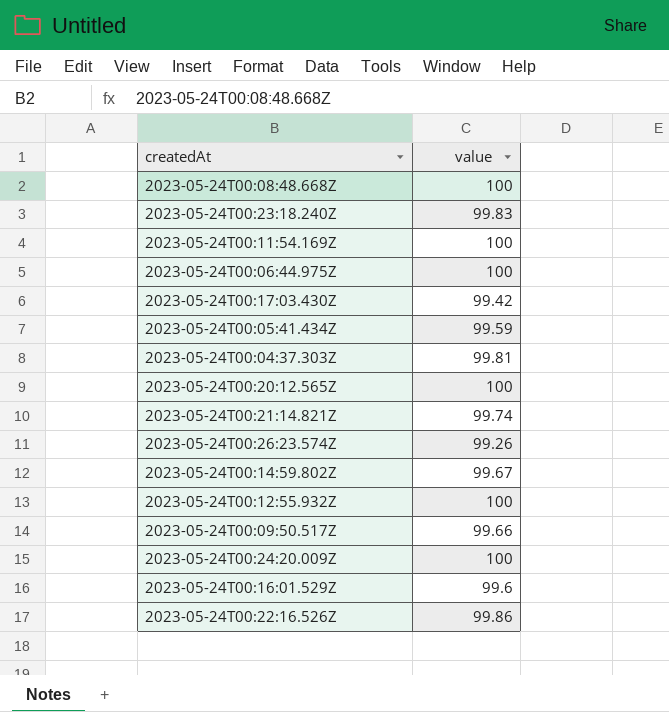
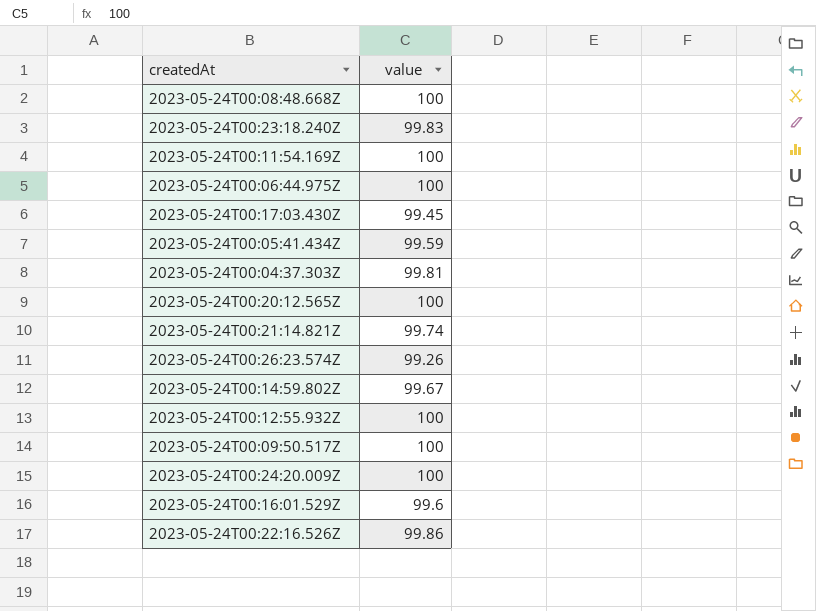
2023-05-24T00:17:03.430Z | value: 99.42 -> 99.45
2023-05-24T00:09:50.517Z | value: 99.66 -> 100

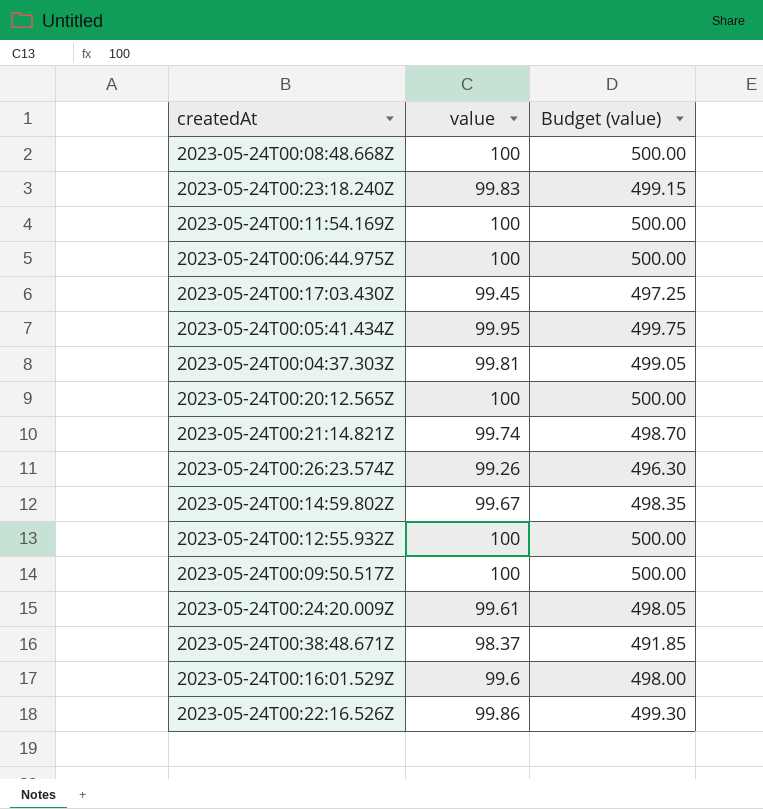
column Budget (value) | formula: none -> [value] * 5
2023-05-24T00:05:41.434Z | value: 99.59 -> 99.95
2023-05-24T00:24:20.009Z | value: 100 -> 99.61
row 2023-05-24T00:38:48.671Z: none -> 98.37 | 491.85

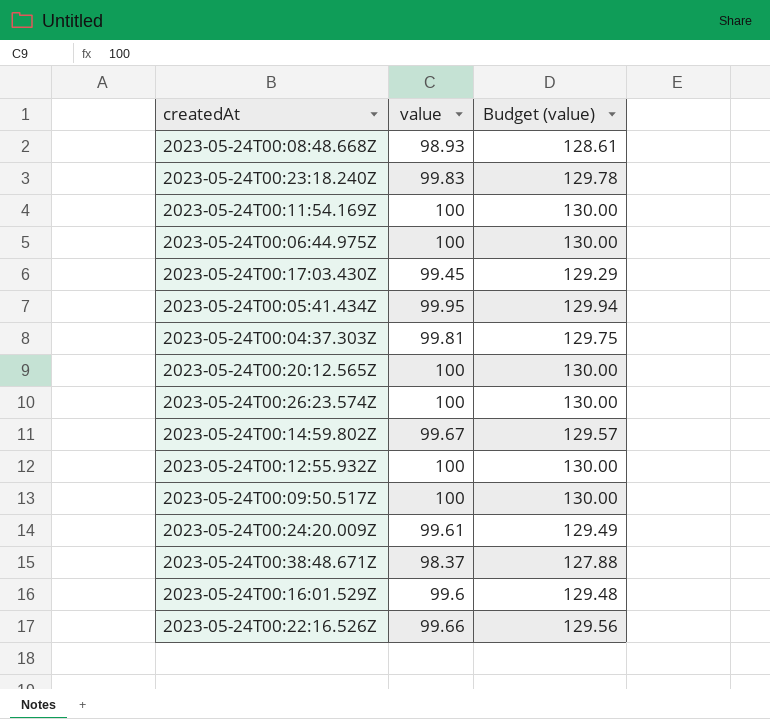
column Budget (value) | formula: [value] * 5 -> [value] * 1.3
row 2023-05-24T00:21:14.821Z: 99.74 | 498.70 -> none
2023-05-24T00:08:48.668Z | value: 100 -> 98.93
2023-05-24T00:26:23.574Z | value: 99.26 -> 100
2023-05-24T00:22:16.526Z | value: 99.86 -> 99.66

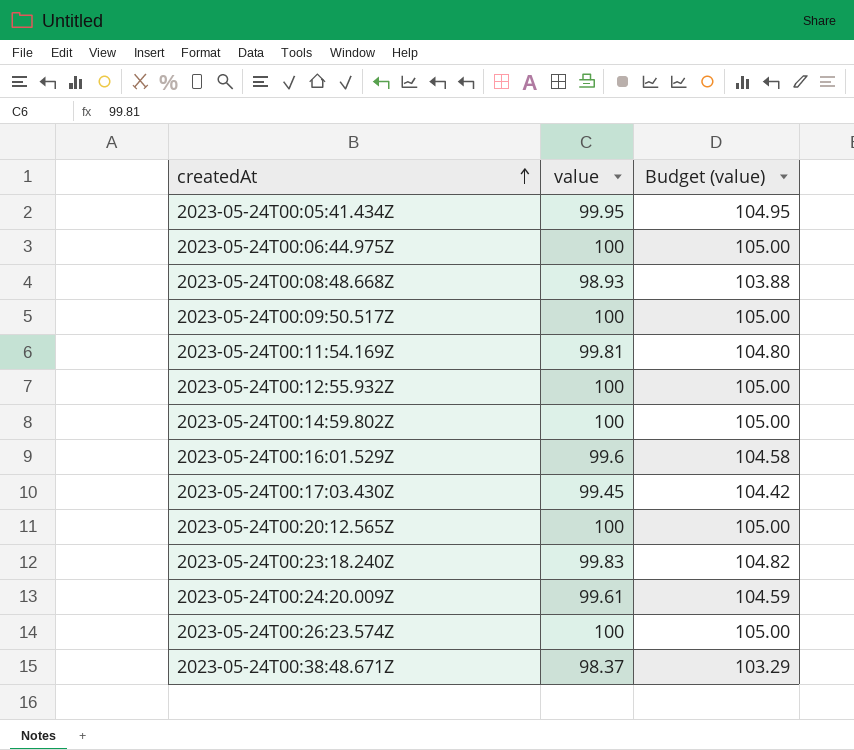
row order: none -> createdAt ascending
column Budget (value) | formula: [value] * 1.3 -> [value] * 1.05
row 2023-05-24T00:04:37.303Z: 99.81 | 129.75 -> none
row 2023-05-24T00:22:16.526Z: 99.66 | 129.56 -> none
2023-05-24T00:11:54.169Z | value: 100 -> 99.81
2023-05-24T00:14:59.802Z | value: 99.67 -> 100

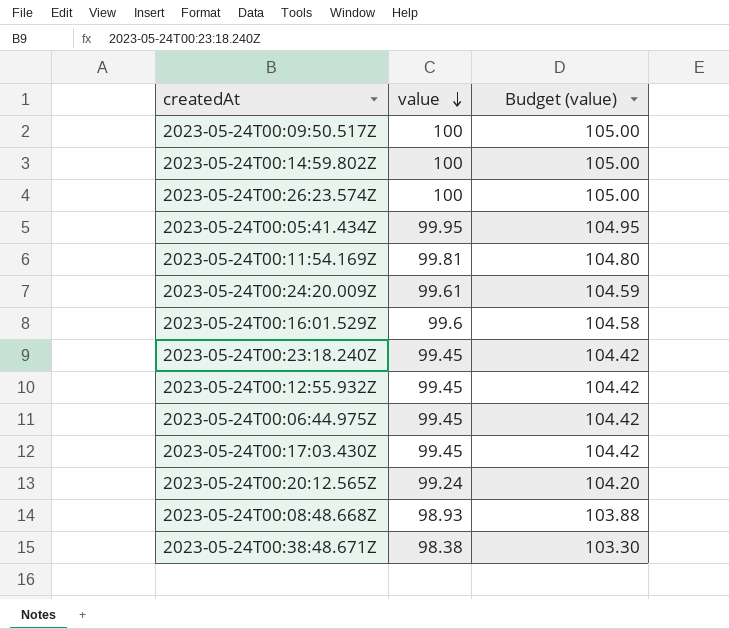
row order: createdAt ascending -> value descending
2023-05-24T00:23:18.240Z | value: 99.83 -> 99.45
2023-05-24T00:23:18.240Z | Budget (value): 104.82 -> 104.42
2023-05-24T00:12:55.932Z | value: 100 -> 99.45
2023-05-24T00:12:55.932Z | Budget (value): 105.00 -> 104.42
2023-05-24T00:06:44.975Z | value: 100 -> 99.45
2023-05-24T00:06:44.975Z | Budget (value): 105.00 -> 104.42
2023-05-24T00:20:12.565Z | value: 100 -> 99.24
2023-05-24T00:20:12.565Z | Budget (value): 105.00 -> 104.20
2023-05-24T00:38:48.671Z | value: 98.37 -> 98.38
2023-05-24T00:38:48.671Z | Budget (value): 103.29 -> 103.30

